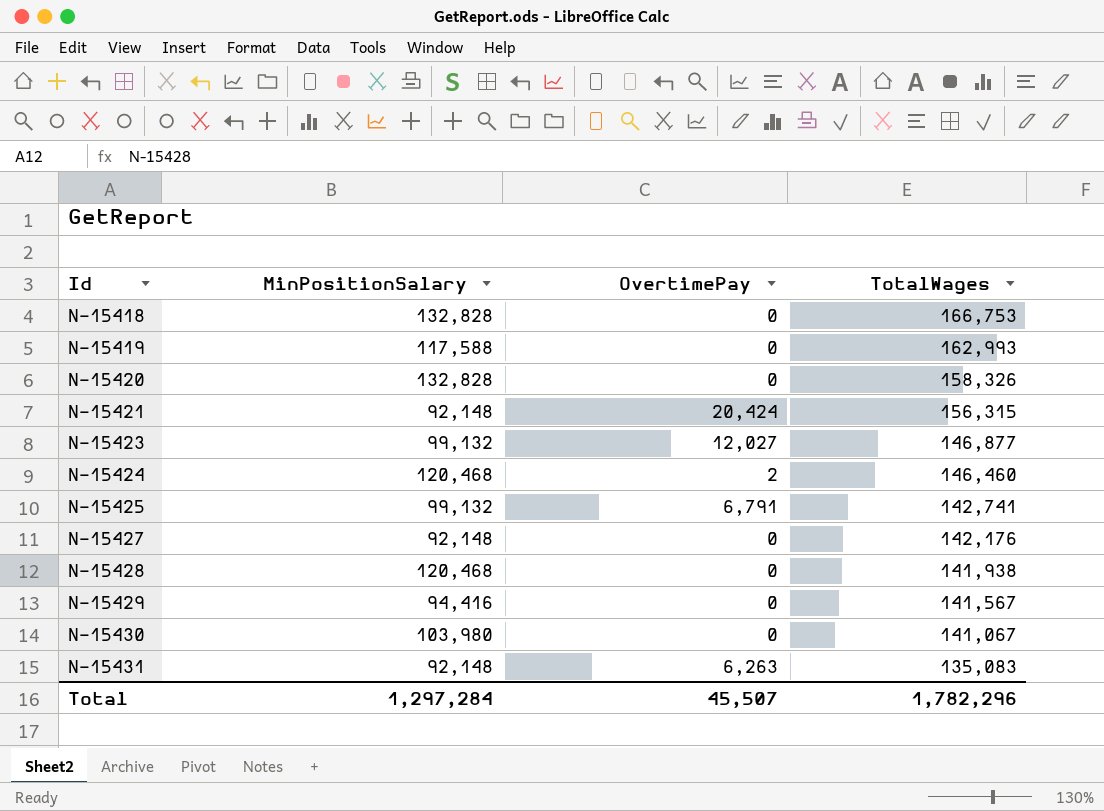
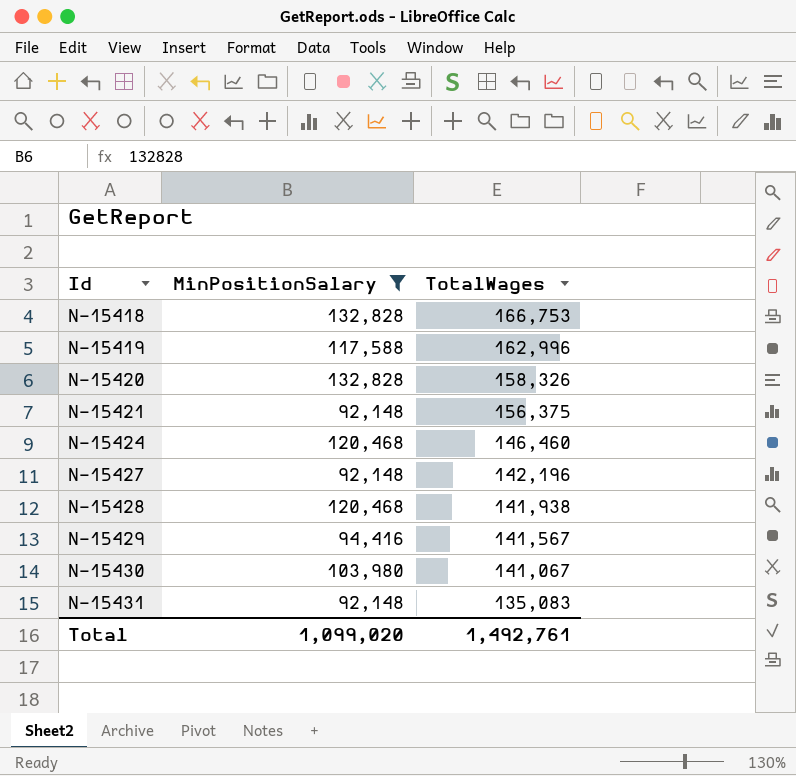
filter: none -> MinPositionSalary != 99,132
column OvertimePay | position: 3 -> none
N-15419 | TotalWages: 162,993 -> 162,996
N-15421 | TotalWages: 156,315 -> 156,375
N-15427 | TotalWages: 142,176 -> 142,196
Total | MinPositionSalary: 1,297,284 -> 1,099,020
Total | TotalWages: 1,782,296 -> 1,492,761

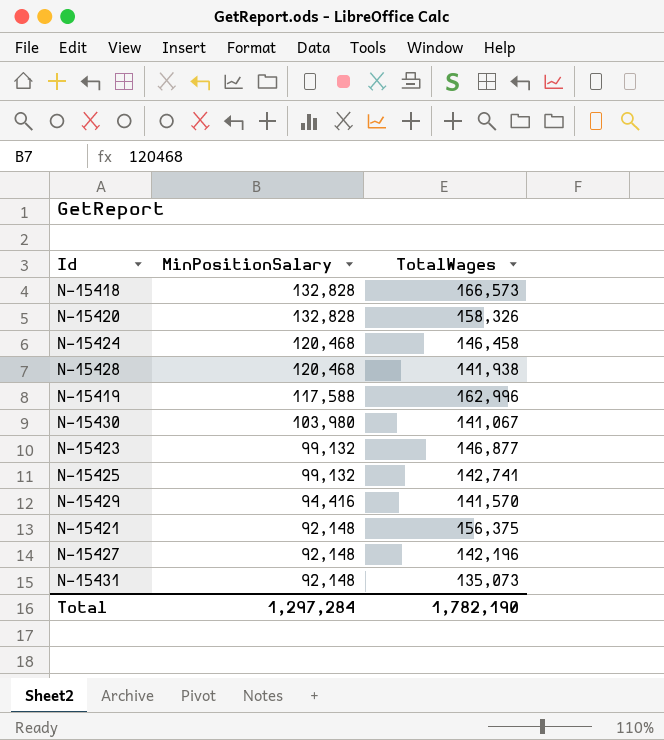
filter: MinPositionSalary != 99,132 -> none
row order: Id ascending -> MinPositionSalary descending
N-15418 | TotalWages: 166,753 -> 166,573
N-15424 | TotalWages: 146,460 -> 146,458
N-15429 | TotalWages: 141,567 -> 141,570
N-15431 | TotalWages: 135,083 -> 135,073
Total | MinPositionSalary: 1,099,020 -> 1,297,284
Total | TotalWages: 1,492,761 -> 1,782,190

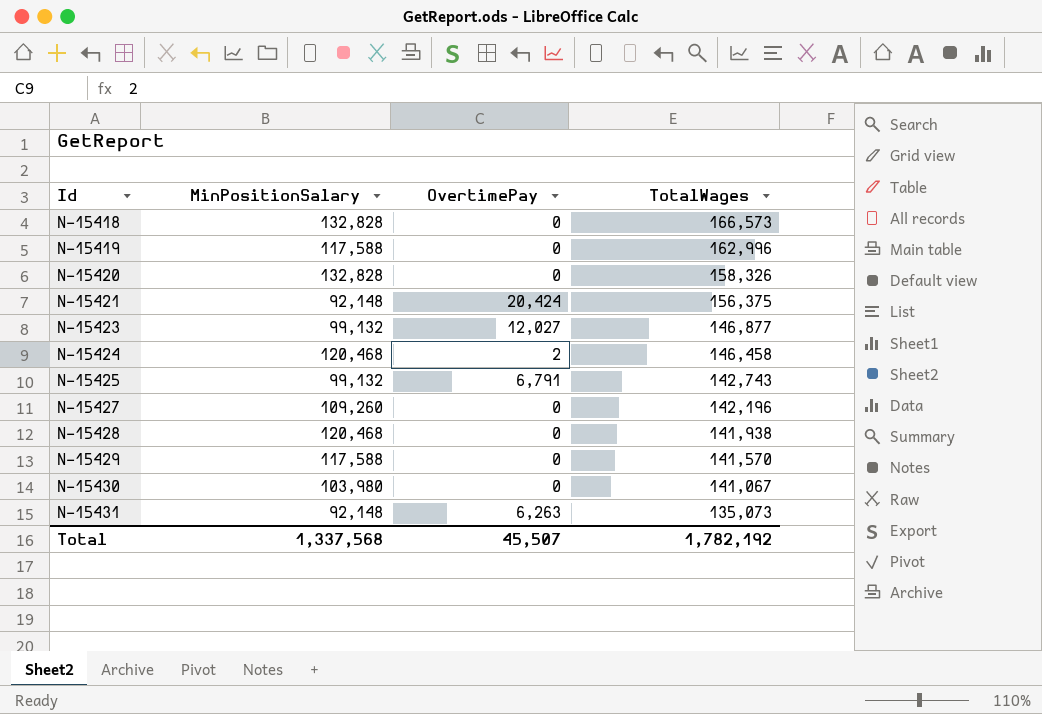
row order: MinPositionSalary descending -> Id ascending
column OvertimePay | position: none -> 3
N-15425 | TotalWages: 142,741 -> 142,743
N-15427 | MinPositionSalary: 92,148 -> 109,260
N-15429 | MinPositionSalary: 94,416 -> 117,588
Total | MinPositionSalary: 1,297,284 -> 1,337,568
Total | TotalWages: 1,782,190 -> 1,782,192

